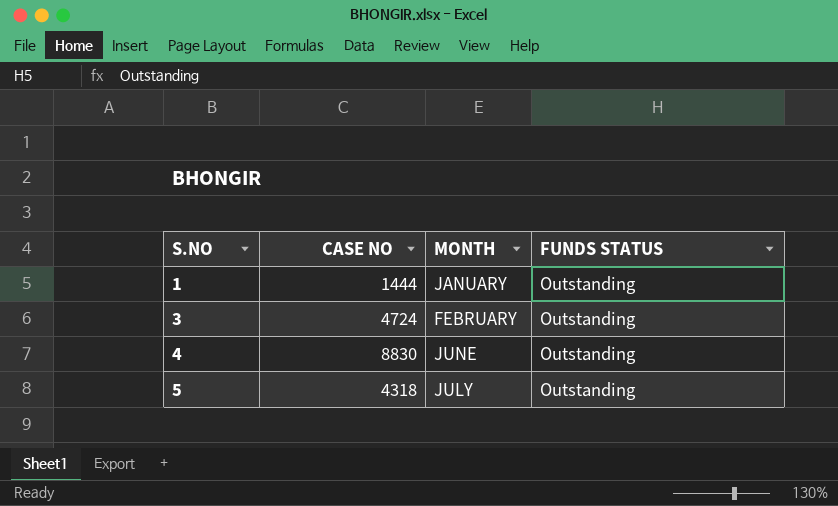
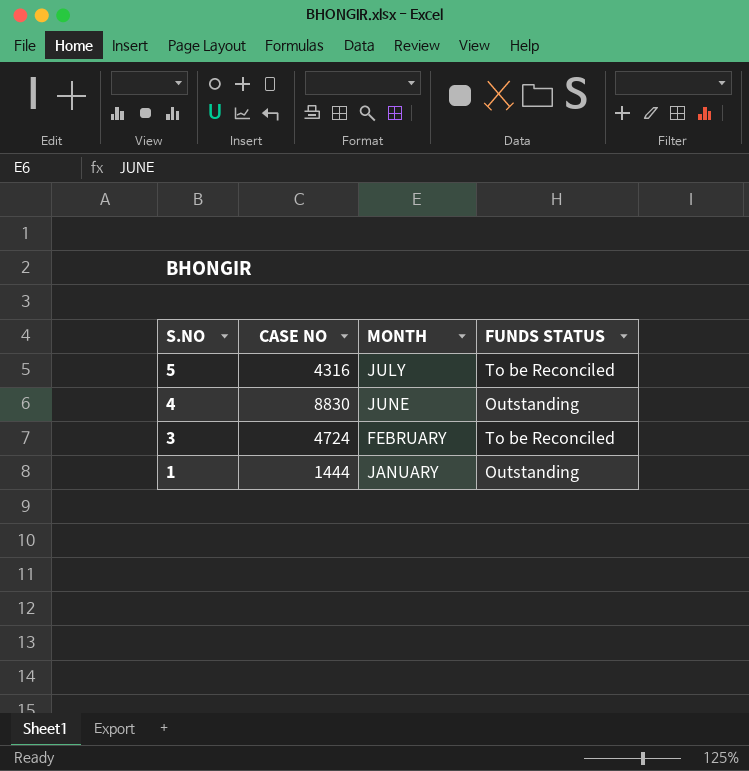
row order: S.NO ascending -> S.NO descending
5 | CASE NO: 4318 -> 4316
5 | FUNDS STATUS: Outstanding -> To be Reconciled
3 | FUNDS STATUS: Outstanding -> To be Reconciled

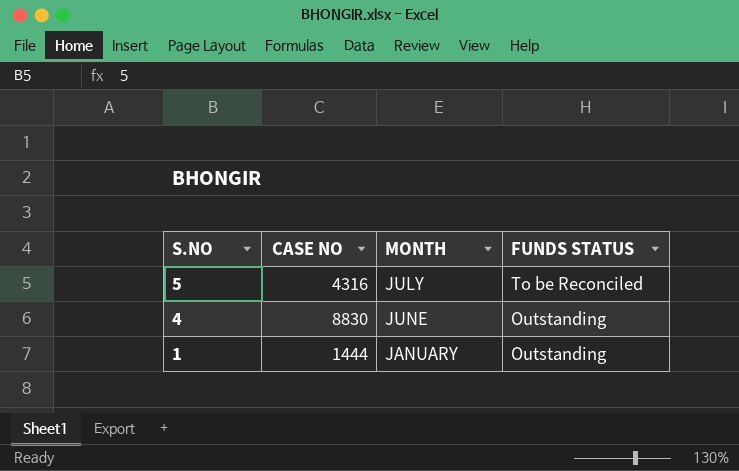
row 3: 4724 | FEBRUARY | To be Reconciled -> none

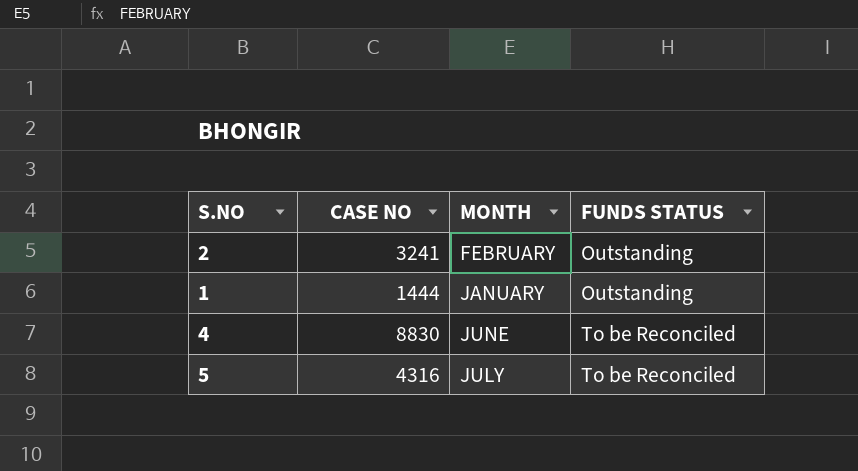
row order: S.NO descending -> FUNDS STATUS ascending
row 2: none -> 3241 | FEBRUARY | Outstanding
4 | FUNDS STATUS: Outstanding -> To be Reconciled

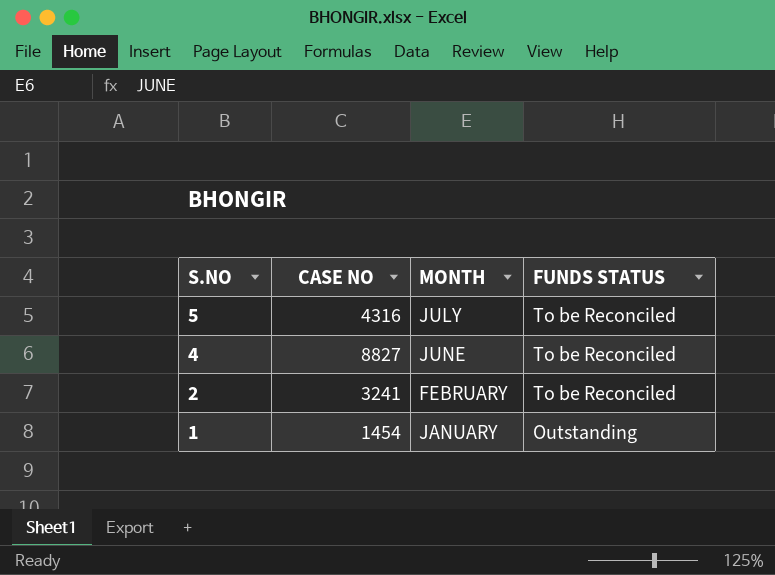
row order: FUNDS STATUS ascending -> S.NO descending
4 | CASE NO: 8830 -> 8827
2 | FUNDS STATUS: Outstanding -> To be Reconciled
1 | CASE NO: 1444 -> 1454

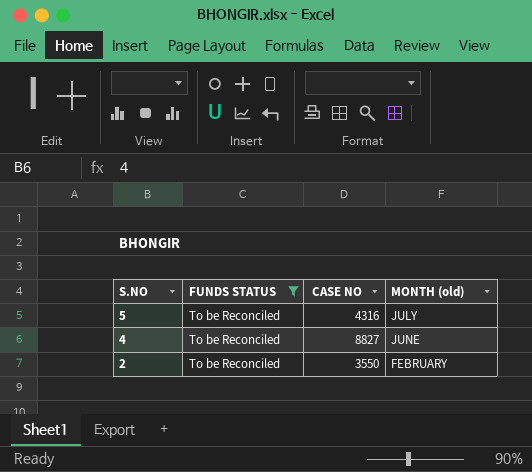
filter: none -> FUNDS STATUS = To be Reconciled
column FUNDS STATUS | position: 4 -> 2
column name: MONTH -> MONTH (old)
2 | CASE NO: 3241 -> 3550

